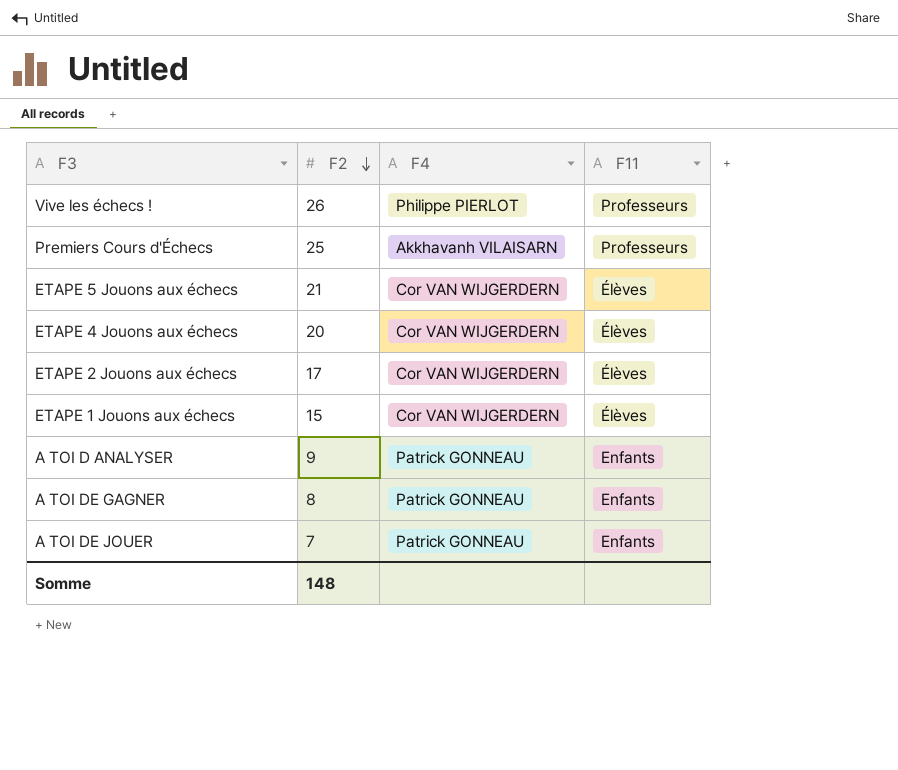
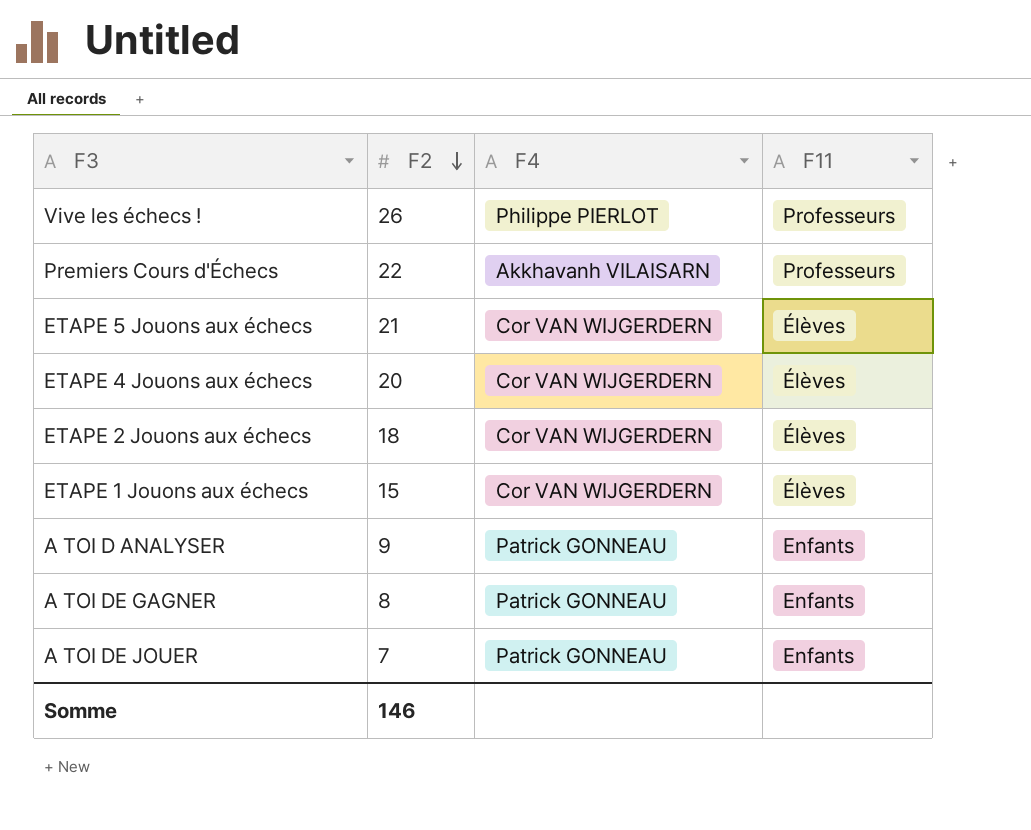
Premiers Cours d'Échecs | F2: 25 -> 22
ETAPE 2 Jouons aux échecs | F2: 17 -> 18
Somme | F2: 148 -> 146

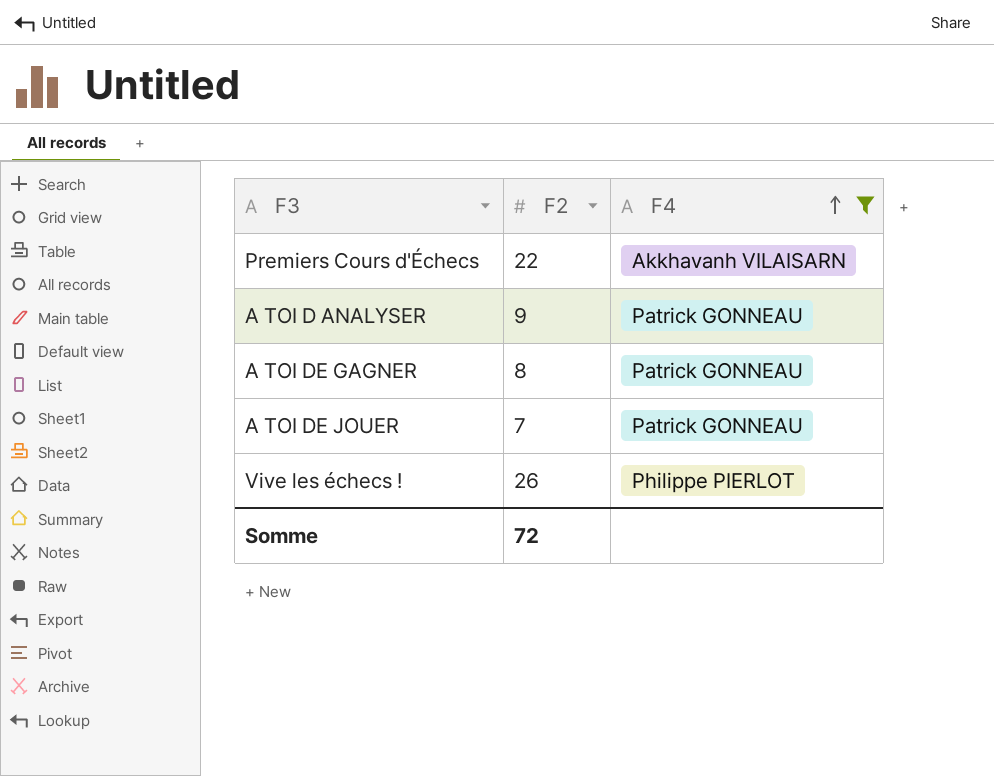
filter: none -> F4 != Cor VAN WIJGERDERN
row order: F2 descending -> F4 ascending
column F11 | position: 4 -> none
Somme | F2: 146 -> 72

